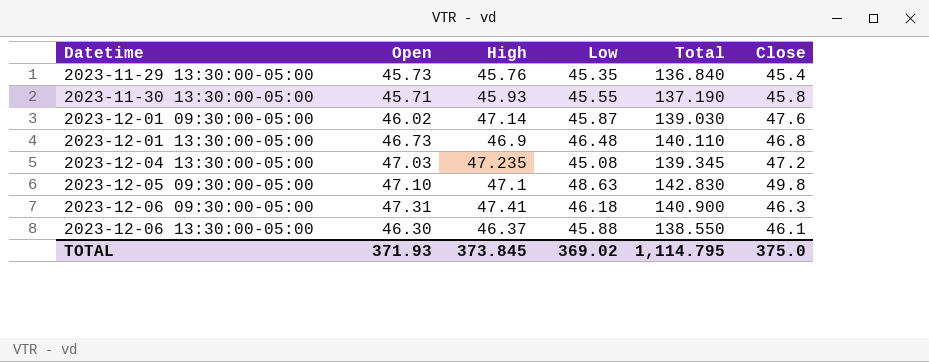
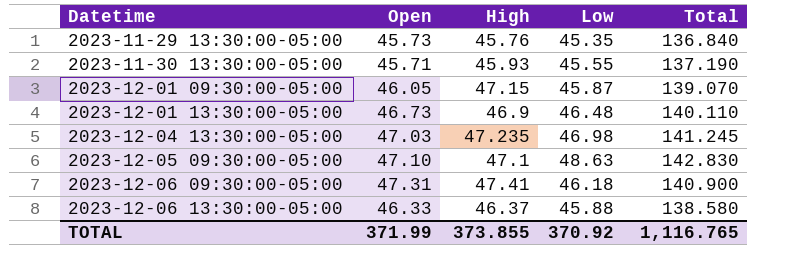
column Close | position: 6 -> none
2023-12-01 09:30:00-05:00 | Open: 46.02 -> 46.05
2023-12-01 09:30:00-05:00 | High: 47.14 -> 47.15
2023-12-01 09:30:00-05:00 | Total: 139.030 -> 139.070
2023-12-04 13:30:00-05:00 | Low: 45.08 -> 46.98
2023-12-04 13:30:00-05:00 | Total: 139.345 -> 141.245
2023-12-06 13:30:00-05:00 | Open: 46.30 -> 46.33
2023-12-06 13:30:00-05:00 | Total: 138.550 -> 138.580
TOTAL | Open: 371.93 -> 371.99
TOTAL | High: 373.845 -> 373.855
TOTAL | Low: 369.02 -> 370.92
TOTAL | Total: 1,114.795 -> 1,116.765

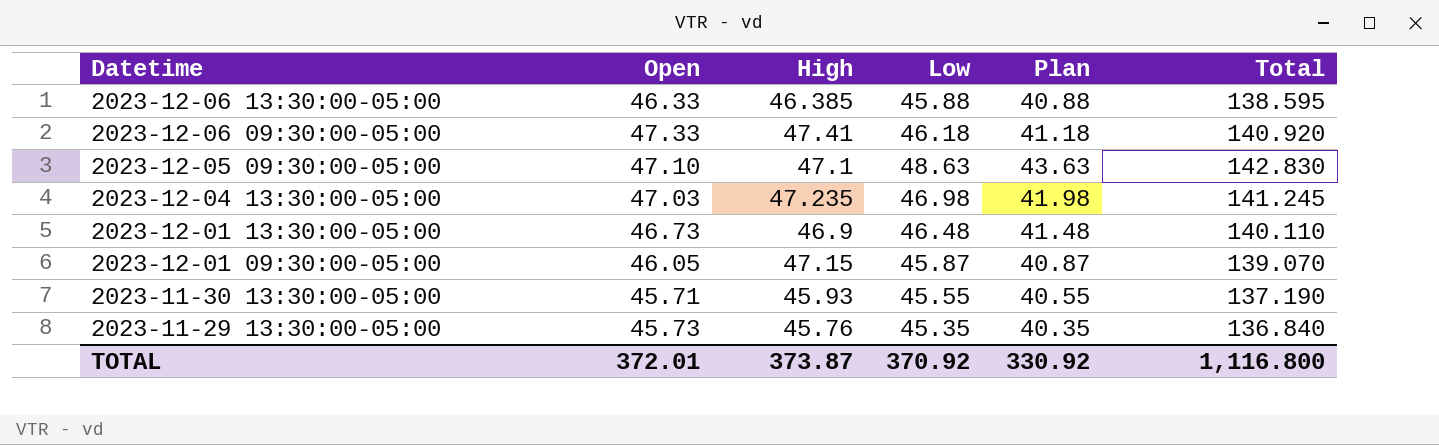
row order: Datetime ascending -> Datetime descending
column Plan | formula: none -> [Low] - 5
2023-12-06 13:30:00-05:00 | High: 46.37 -> 46.385
2023-12-06 13:30:00-05:00 | Total: 138.580 -> 138.595
2023-12-06 09:30:00-05:00 | Open: 47.31 -> 47.33
2023-12-06 09:30:00-05:00 | Total: 140.900 -> 140.920
TOTAL | Open: 371.99 -> 372.01
TOTAL | High: 373.855 -> 373.87
TOTAL | Total: 1,116.765 -> 1,116.800

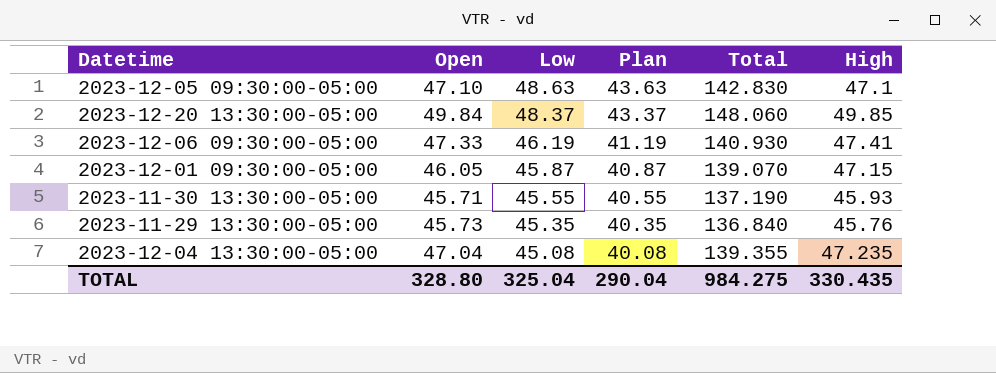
row order: Datetime descending -> Low descending
column High | position: 3 -> 6
row 2023-12-06 13:30:00-05:00: 46.33 | 46.385 | 45.88 | 40.88 | 138.595 -> none
row 2023-12-01 13:30:00-05:00: 46.73 | 46.9 | 46.48 | 41.48 | 140.110 -> none
row 2023-12-20 13:30:00-05:00: none -> 49.84 | 48.37 | 43.37 | 148.060 | 49.85
2023-12-06 09:30:00-05:00 | Low: 46.18 -> 46.19
2023-12-06 09:30:00-05:00 | Plan: 41.18 -> 41.19
2023-12-06 09:30:00-05:00 | Total: 140.920 -> 140.930
2023-12-04 13:30:00-05:00 | Open: 47.03 -> 47.04
2023-12-04 13:30:00-05:00 | Low: 46.98 -> 45.08
2023-12-04 13:30:00-05:00 | Plan: 41.98 -> 40.08
2023-12-04 13:30:00-05:00 | Total: 141.245 -> 139.355
TOTAL | Open: 372.01 -> 328.80
TOTAL | Low: 370.92 -> 325.04
TOTAL | Plan: 330.92 -> 290.04
TOTAL | Total: 1,116.800 -> 984.275
TOTAL | High: 373.87 -> 330.435

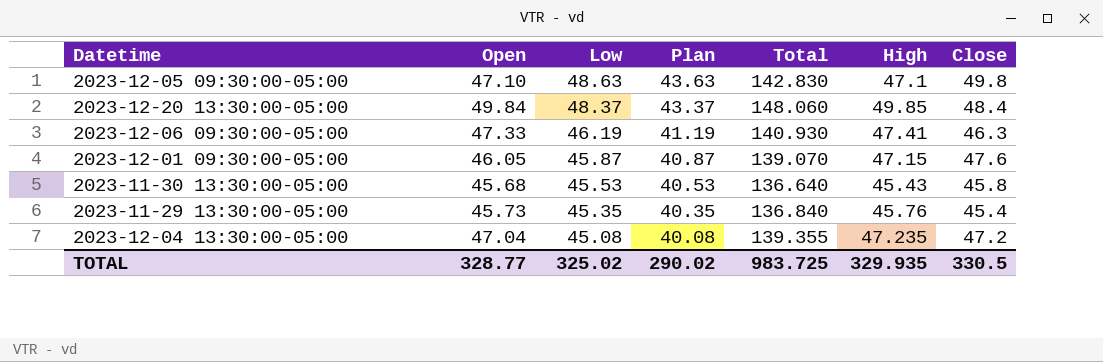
column Close | position: none -> 7
2023-11-30 13:30:00-05:00 | Open: 45.71 -> 45.68
2023-11-30 13:30:00-05:00 | Low: 45.55 -> 45.53
2023-11-30 13:30:00-05:00 | Plan: 40.55 -> 40.53
2023-11-30 13:30:00-05:00 | Total: 137.190 -> 136.640
2023-11-30 13:30:00-05:00 | High: 45.93 -> 45.43
TOTAL | Open: 328.80 -> 328.77
TOTAL | Low: 325.04 -> 325.02
TOTAL | Plan: 290.04 -> 290.02
TOTAL | Total: 984.275 -> 983.725
TOTAL | High: 330.435 -> 329.935

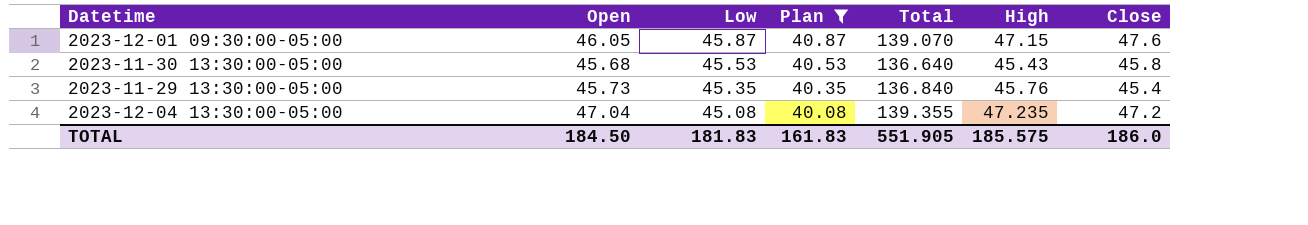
filter: none -> Plan <= 40.87
TOTAL | Open: 328.77 -> 184.50
TOTAL | Low: 325.02 -> 181.83
TOTAL | Plan: 290.02 -> 161.83
TOTAL | Total: 983.725 -> 551.905
TOTAL | High: 329.935 -> 185.575
TOTAL | Close: 330.5 -> 186.0

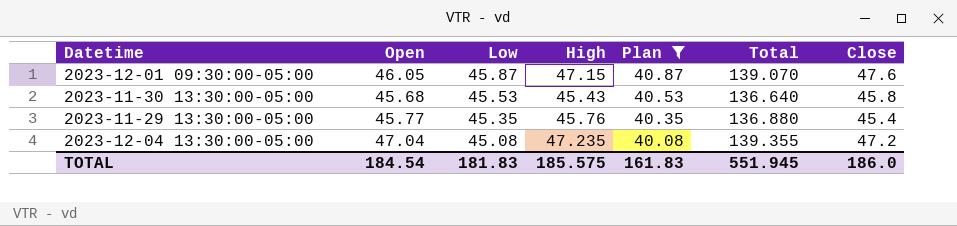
column High | position: 6 -> 4
2023-11-29 13:30:00-05:00 | Open: 45.73 -> 45.77
2023-11-29 13:30:00-05:00 | Total: 136.840 -> 136.880
TOTAL | Open: 184.50 -> 184.54
TOTAL | Total: 551.905 -> 551.945

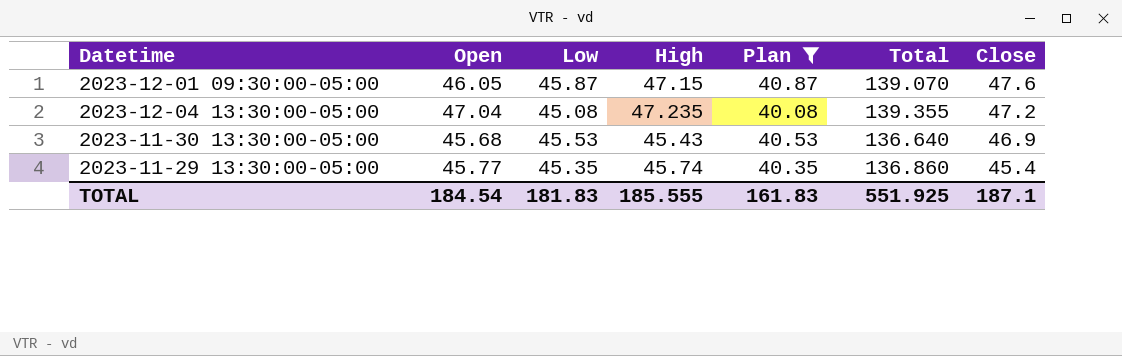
row order: Low descending -> Close descending
2023-11-30 13:30:00-05:00 | Close: 45.8 -> 46.9
2023-11-29 13:30:00-05:00 | High: 45.76 -> 45.74
2023-11-29 13:30:00-05:00 | Total: 136.880 -> 136.860
TOTAL | High: 185.575 -> 185.555
TOTAL | Total: 551.945 -> 551.925
TOTAL | Close: 186.0 -> 187.1

